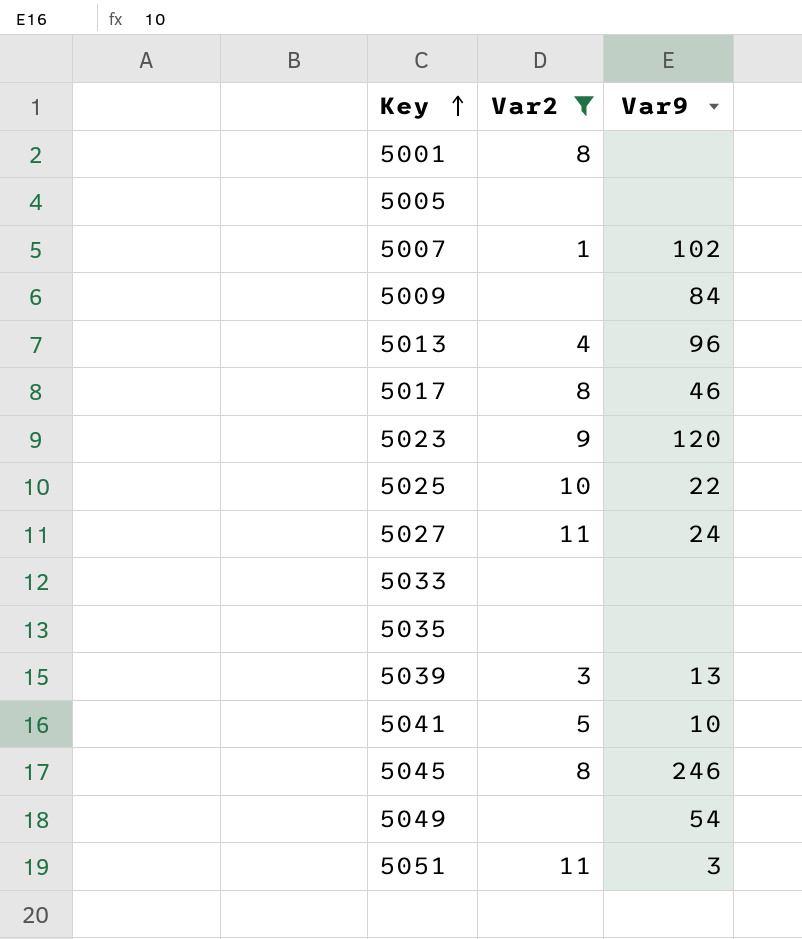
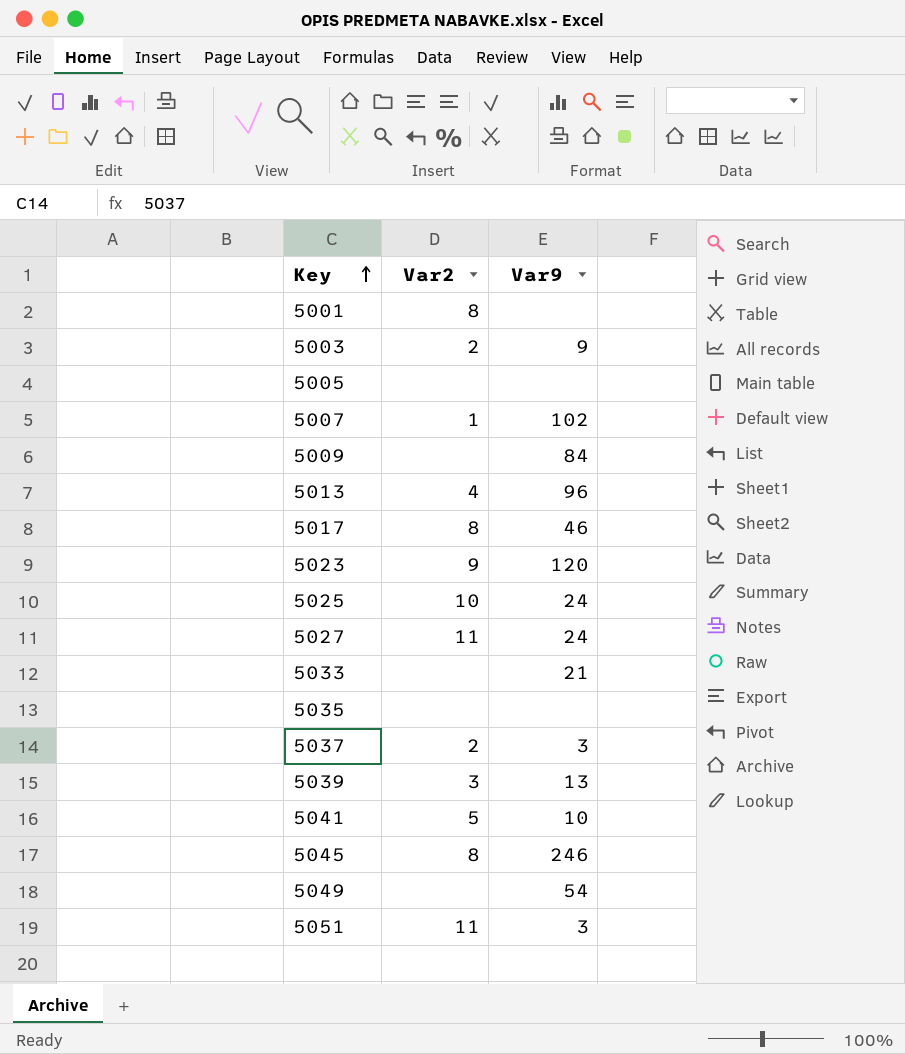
filter: Var2 != 2 -> none
5025 | Var9: 22 -> 24
5033 | Var9: none -> 21

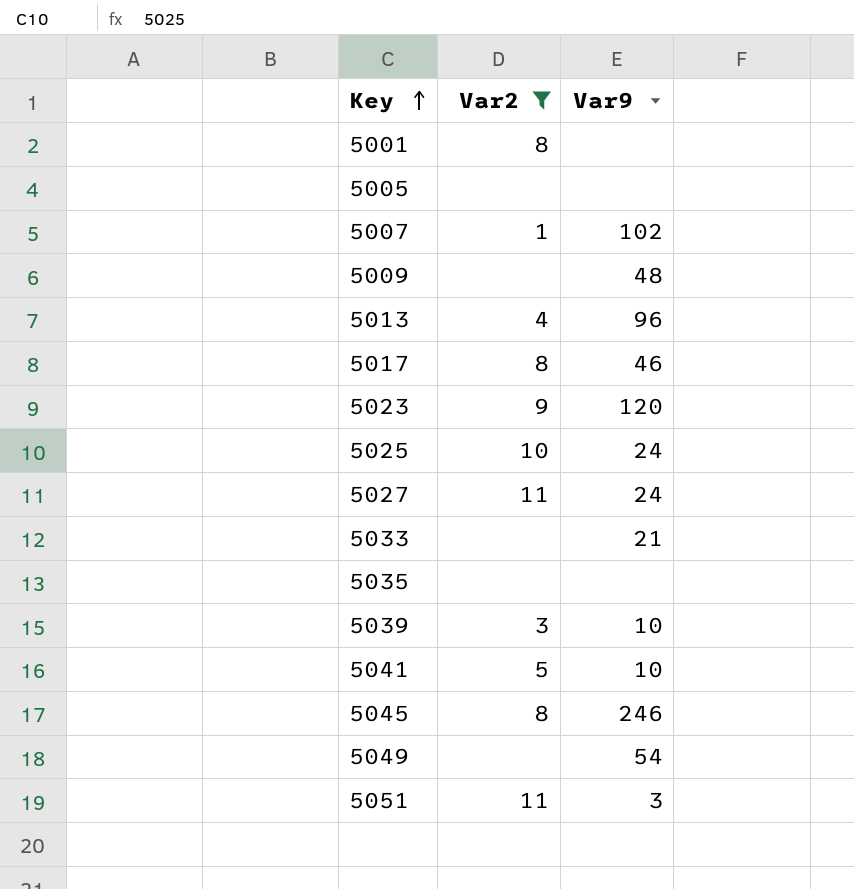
filter: none -> Var2 != 2
5009 | Var9: 84 -> 48
5039 | Var9: 13 -> 10

